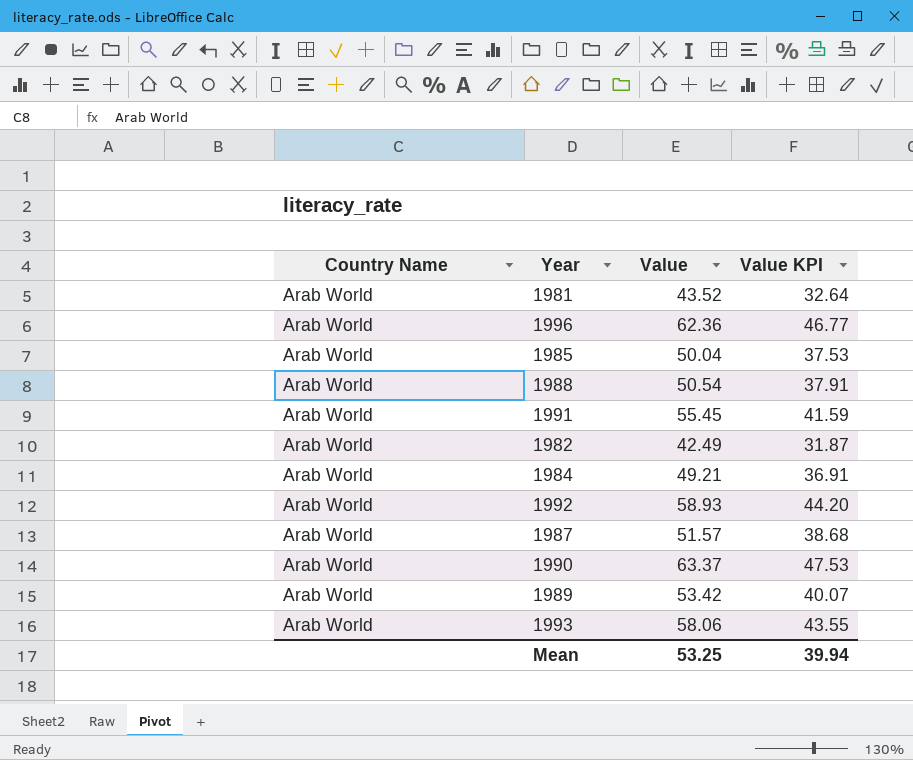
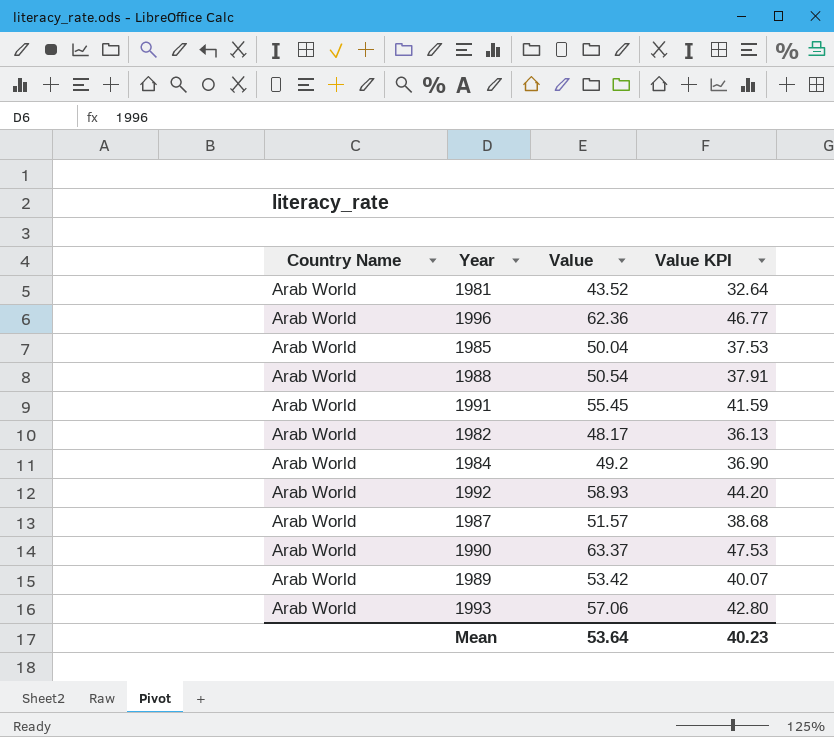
1982 | Value: 42.49 -> 48.17
1982 | Value KPI: 31.87 -> 36.13
1984 | Value: 49.21 -> 49.2
1984 | Value KPI: 36.91 -> 36.90
1993 | Value: 58.06 -> 57.06
1993 | Value KPI: 43.55 -> 42.80
Mean | Value: 53.25 -> 53.64
Mean | Value KPI: 39.94 -> 40.23

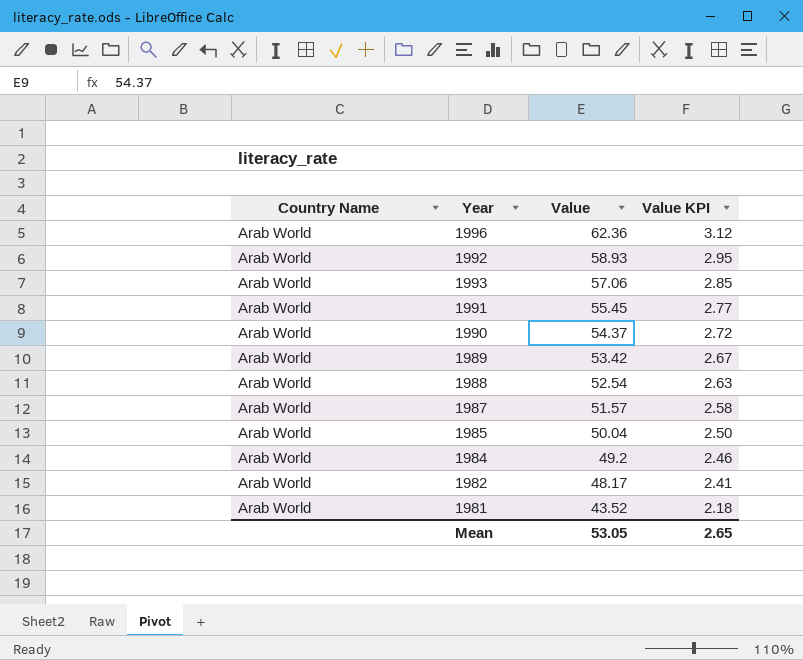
row order: none -> Value descending
column Value KPI | formula: [Value] * 0.75 -> [Value] * 0.05
1990 | Value: 63.37 -> 54.37
1988 | Value: 50.54 -> 52.54
Mean | Value: 53.64 -> 53.05
Mean | Value KPI: 40.23 -> 2.65

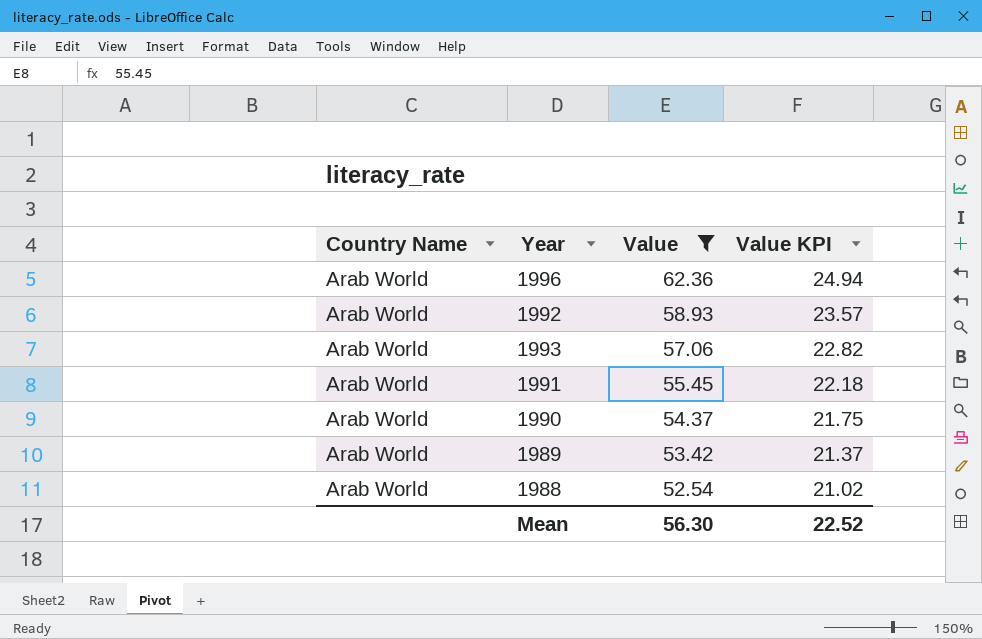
filter: none -> Value >= 52.54
column Value KPI | formula: [Value] * 0.05 -> [Value] * 0.4
Mean | Value: 53.05 -> 56.30
Mean | Value KPI: 2.65 -> 22.52

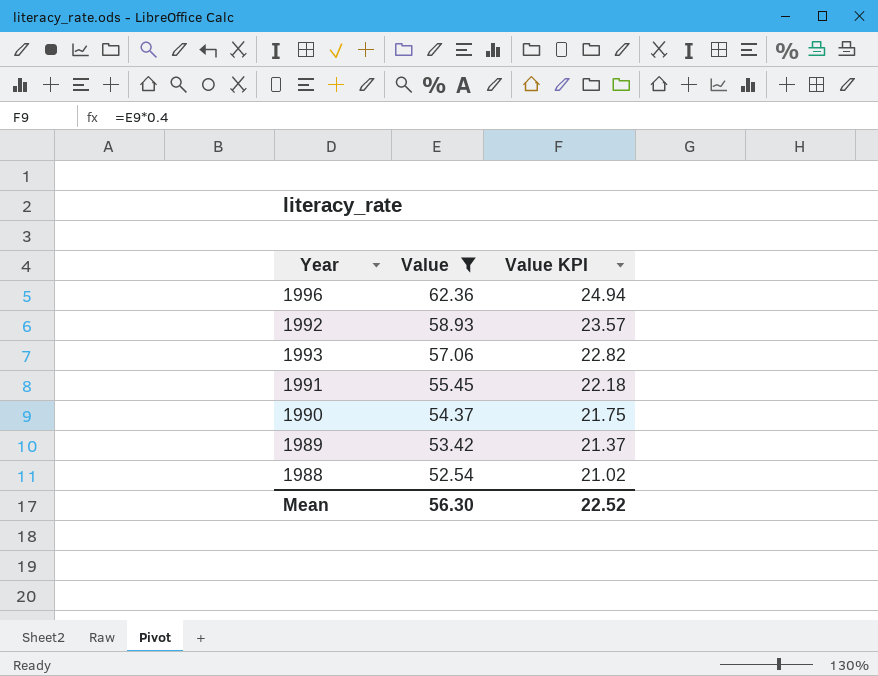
column Country Name | position: 1 -> none

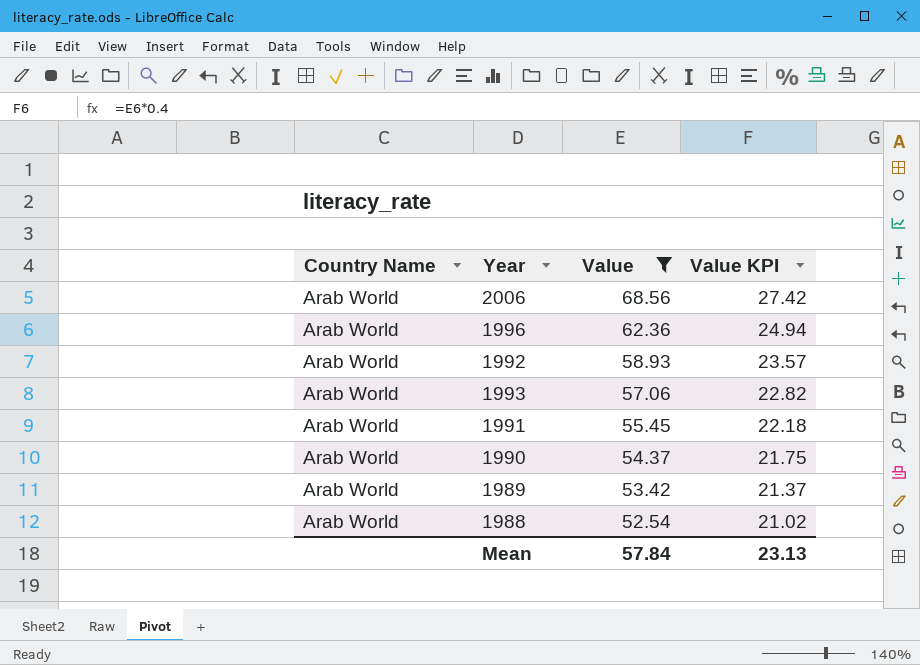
column Country Name | position: none -> 1
row 2006: none -> Arab World | 68.56 | 27.42
Mean | Value: 56.30 -> 57.84
Mean | Value KPI: 22.52 -> 23.13

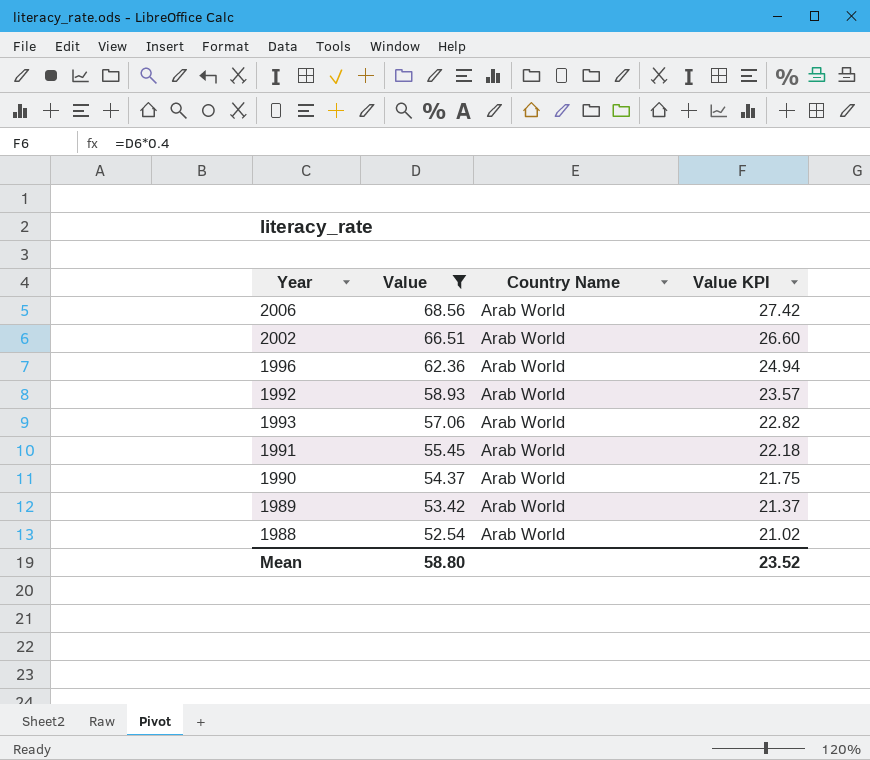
column Country Name | position: 1 -> 3
row 2002: none -> 66.51 | Arab World | 26.60
Mean | Value: 57.84 -> 58.80
Mean | Value KPI: 23.13 -> 23.52

